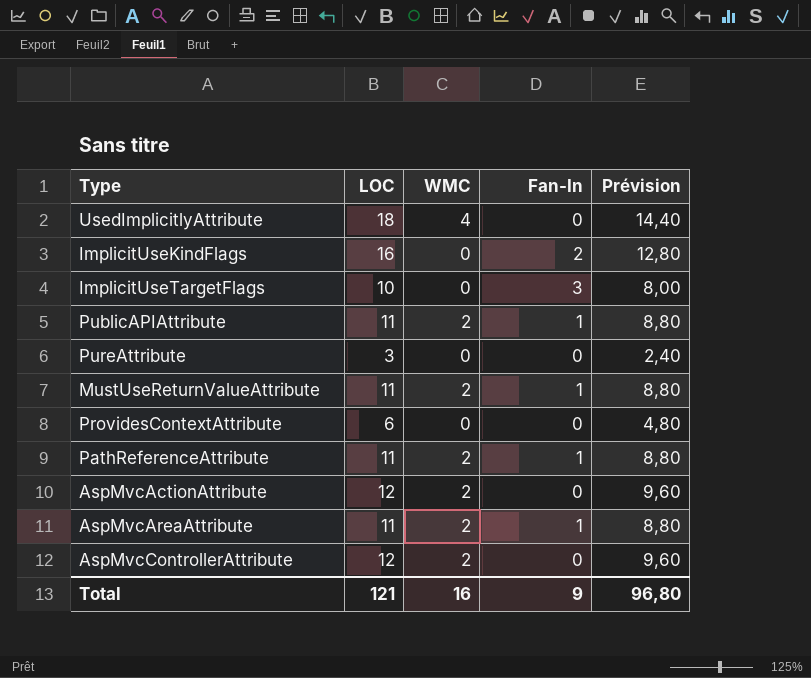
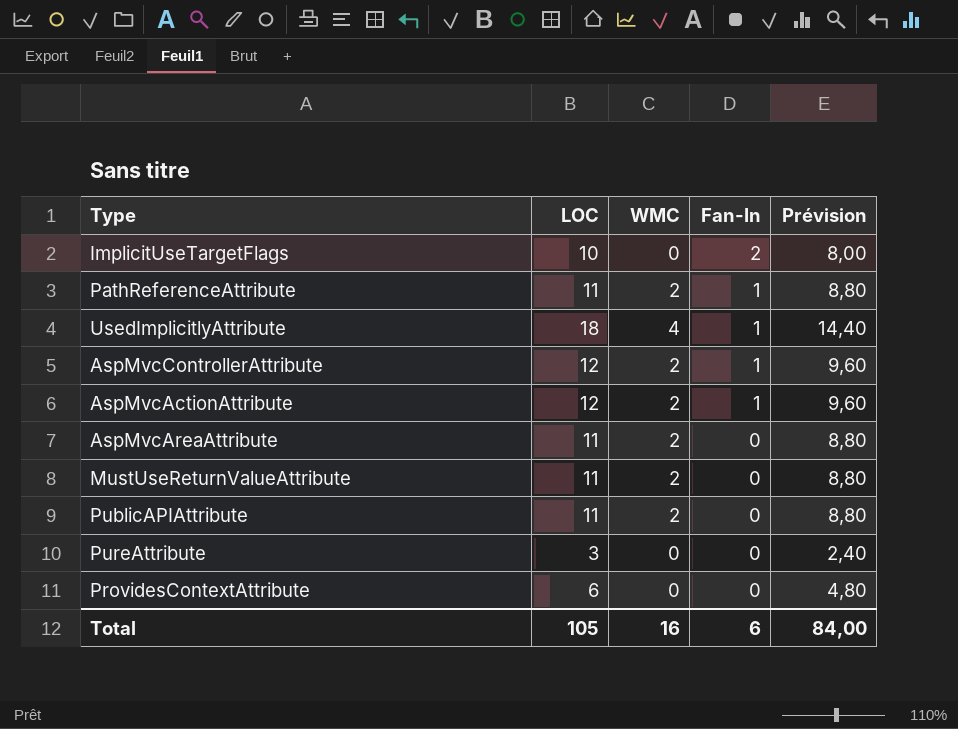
row order: none -> Fan-In descending
row ImplicitUseKindFlags: 16 | 0 | 2 | 12,80 -> none
ImplicitUseTargetFlags | Fan-In: 3 -> 2
UsedImplicitlyAttribute | Fan-In: 0 -> 1
AspMvcControllerAttribute | Fan-In: 0 -> 1
AspMvcActionAttribute | Fan-In: 0 -> 1
AspMvcAreaAttribute | Fan-In: 1 -> 0
MustUseReturnValueAttribute | Fan-In: 1 -> 0
PublicAPIAttribute | Fan-In: 1 -> 0
Total | LOC: 121 -> 105
Total | Fan-In: 9 -> 6
Total | Prévision: 96,80 -> 84,00

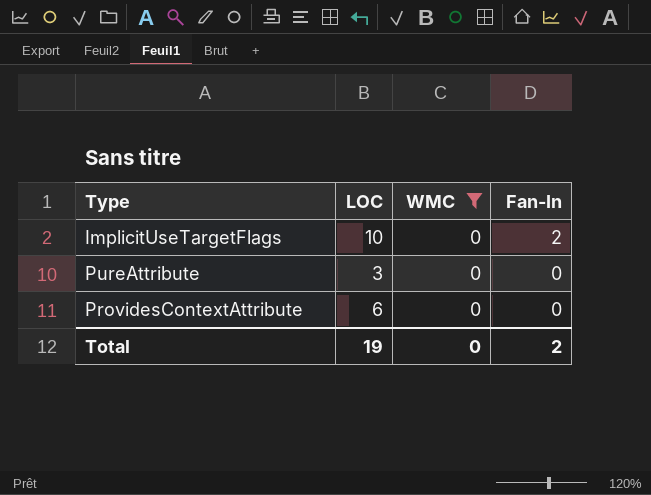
filter: none -> WMC = 0
column Prévision | formula: [LOC] * 0,8 -> none
Total | LOC: 105 -> 19
Total | WMC: 16 -> 0
Total | Fan-In: 6 -> 2

